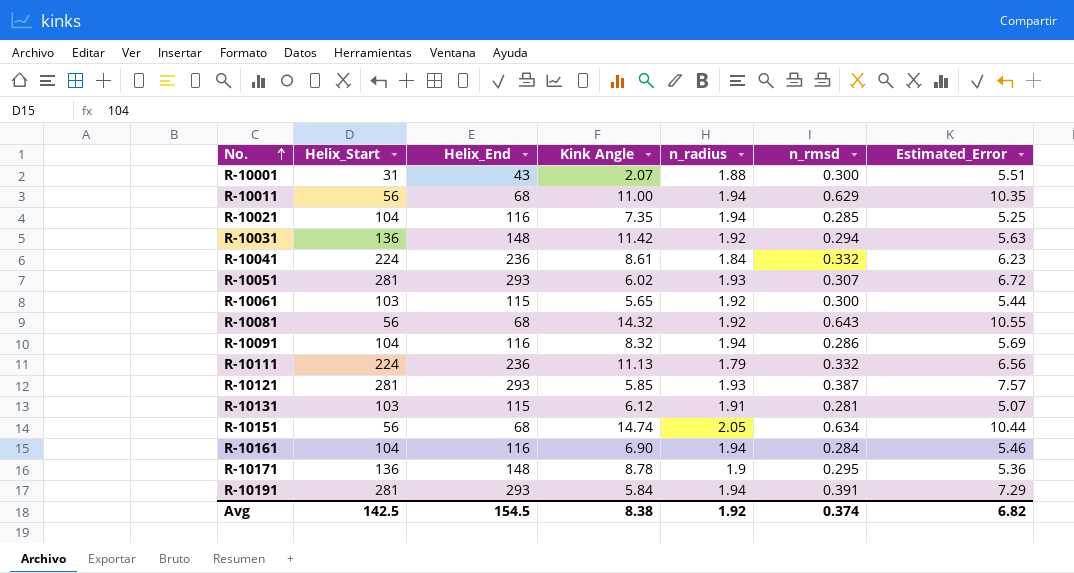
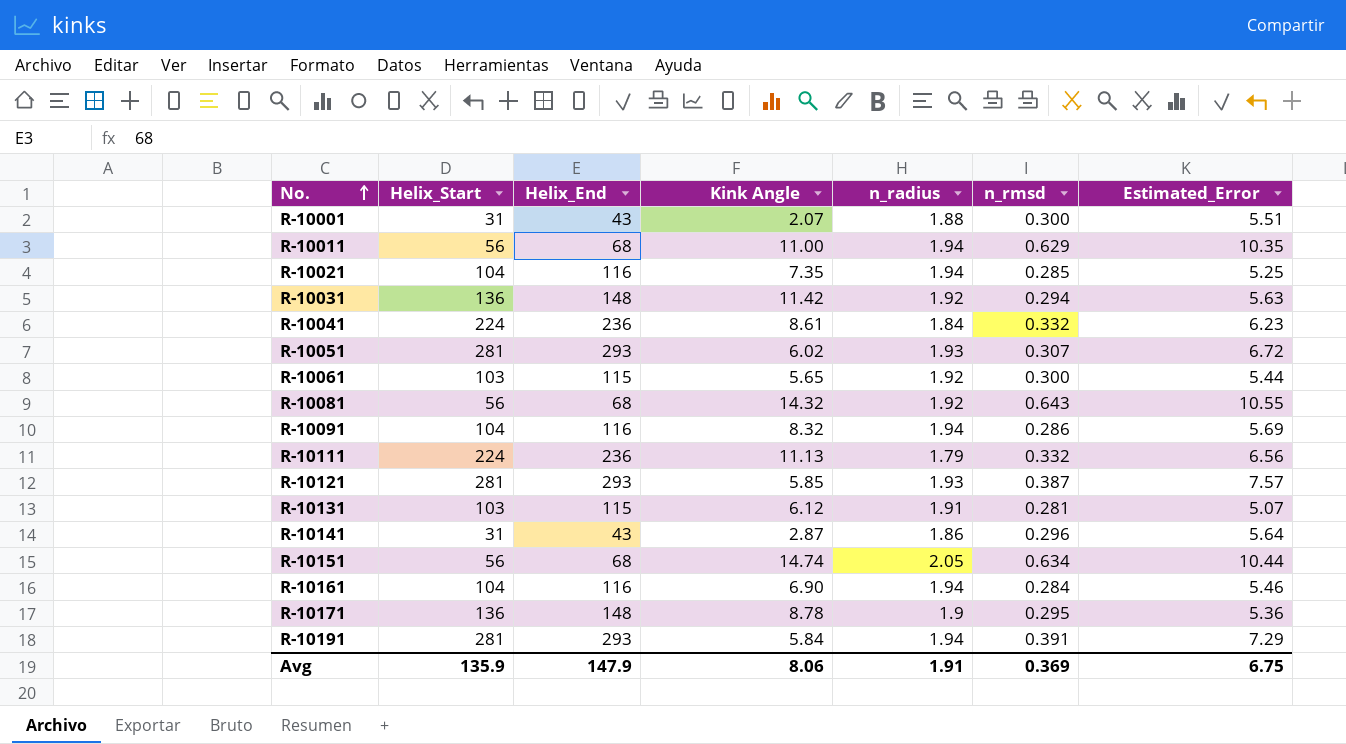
row R-10141: none -> 31 | 43 | 2.87 | 1.86 | 0.296 | 5.64
Avg | Helix_Start: 142.5 -> 135.9
Avg | Helix_End: 154.5 -> 147.9
Avg | Kink Angle: 8.38 -> 8.06
Avg | n_radius: 1.92 -> 1.91
Avg | n_rmsd: 0.374 -> 0.369
Avg | Estimated_Error: 6.82 -> 6.75

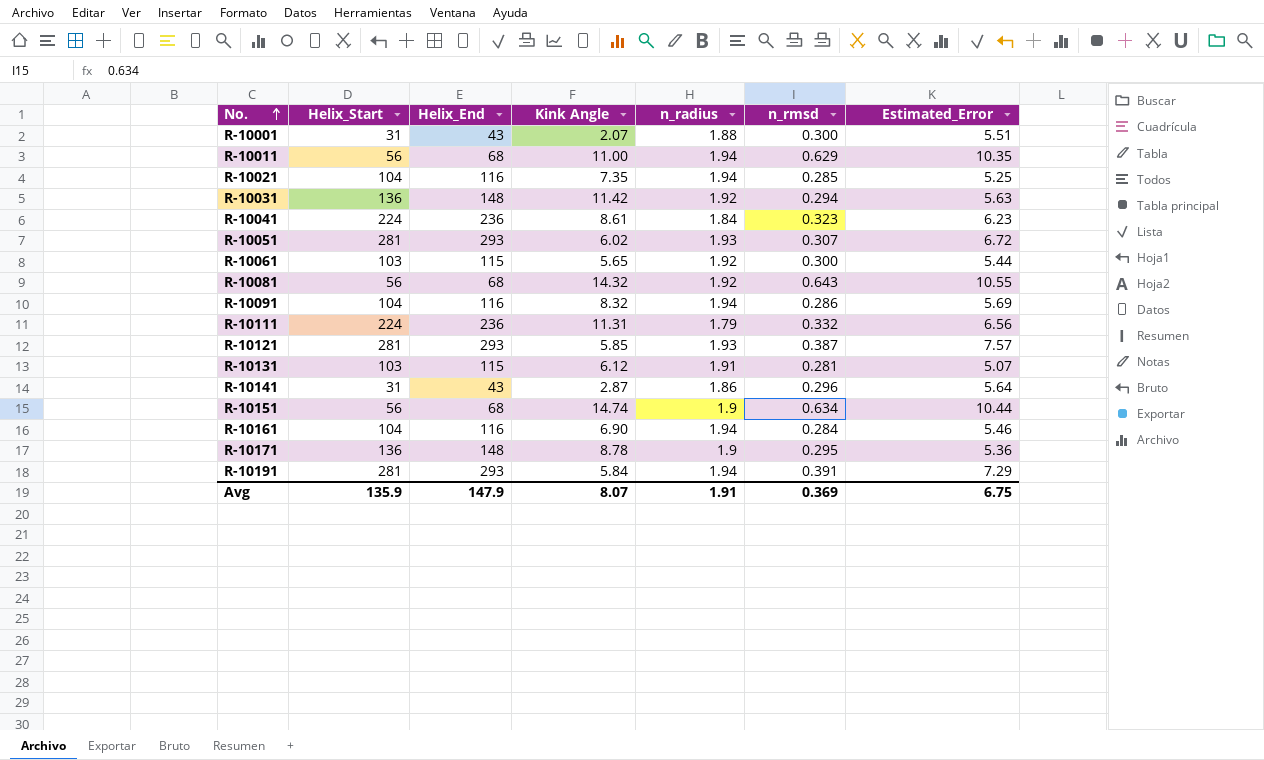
R-10041 | n_rmsd: 0.332 -> 0.323
R-10111 | Kink Angle: 11.13 -> 11.31
R-10151 | n_radius: 2.05 -> 1.9
Avg | Kink Angle: 8.06 -> 8.07

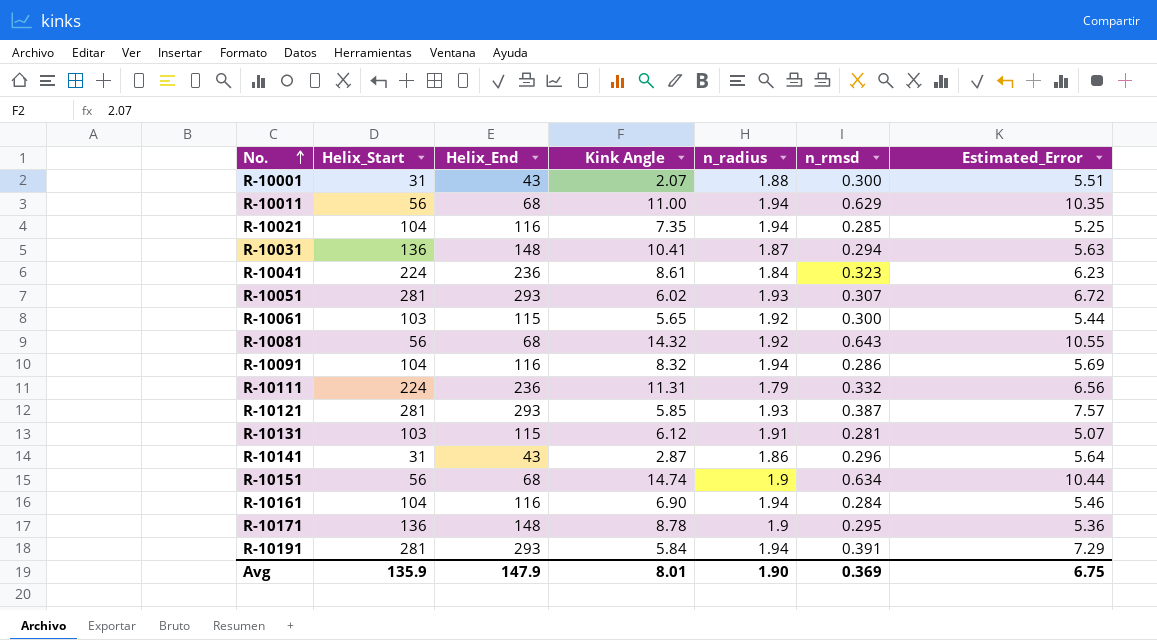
R-10031 | Kink Angle: 11.42 -> 10.41
R-10031 | n_radius: 1.92 -> 1.87
Avg | Kink Angle: 8.07 -> 8.01
Avg | n_radius: 1.91 -> 1.90

